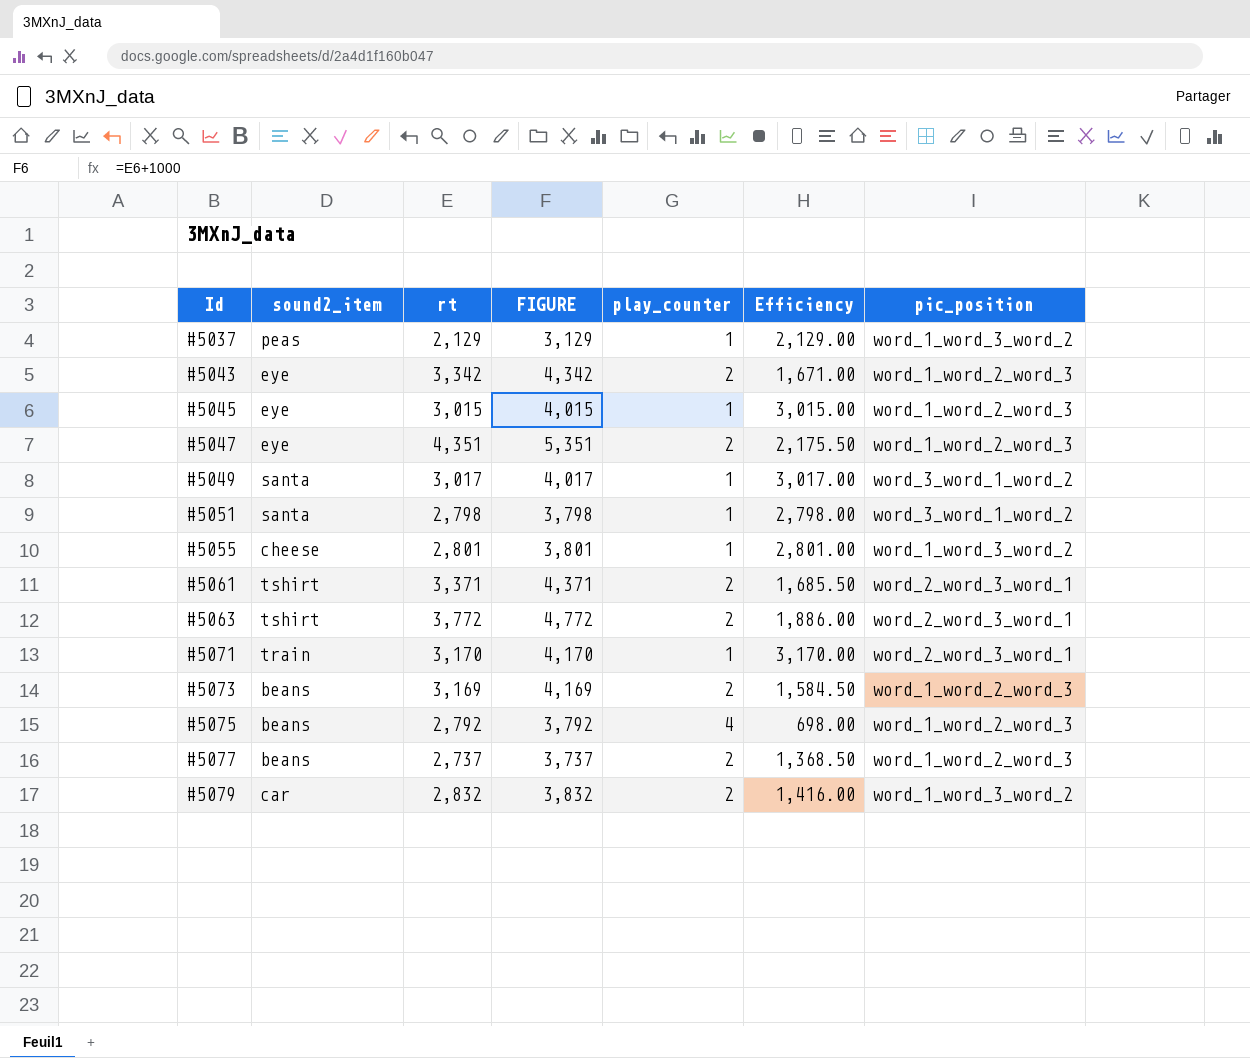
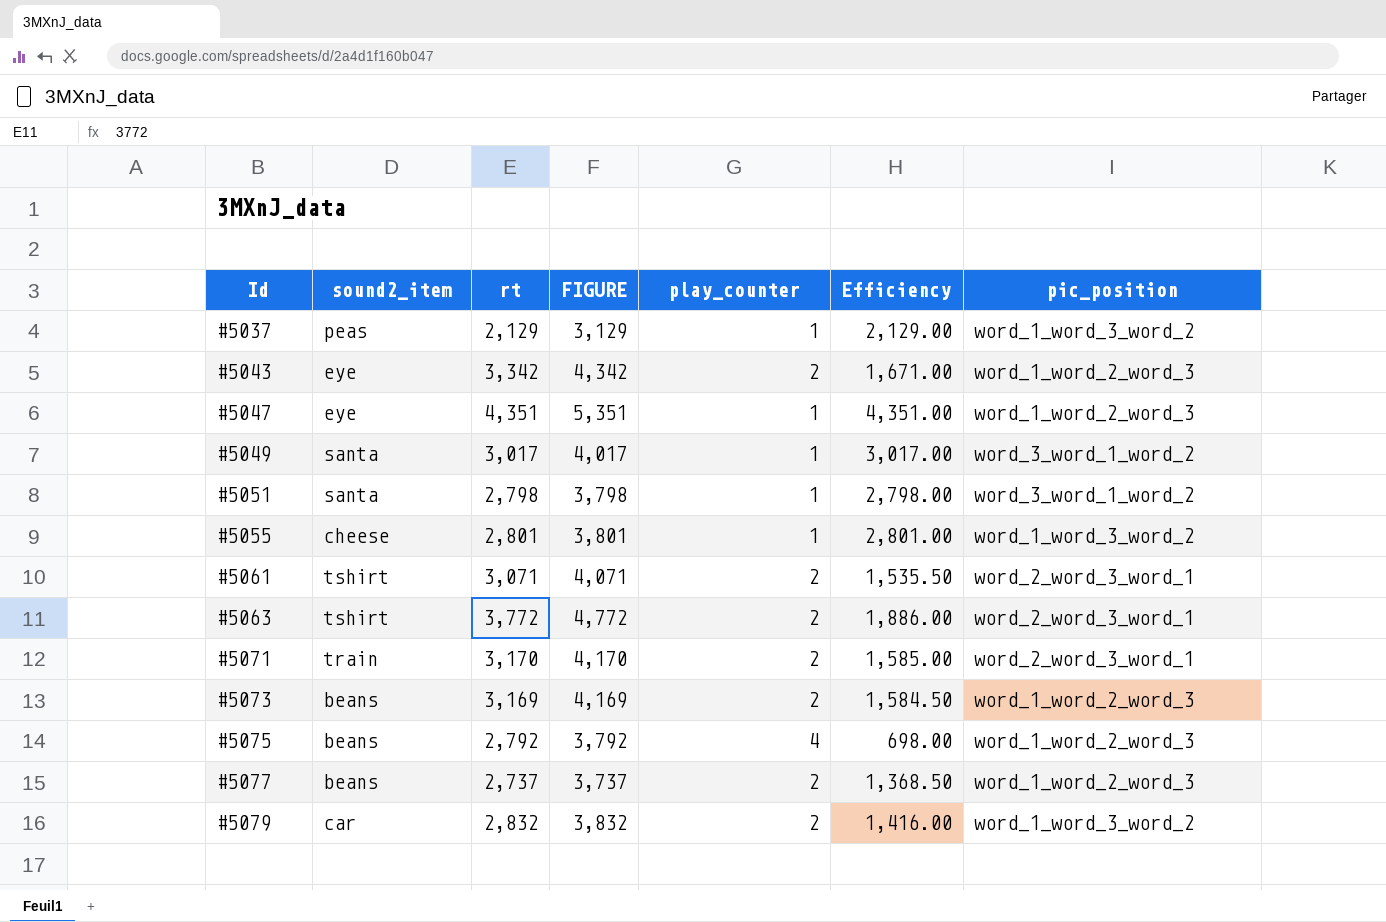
row #5045: eye | 3,015 | 4,015 | 1 | 3,015.00 | word_1_word_2_word_3 -> none
#5047 | play_counter: 2 -> 1
#5047 | Efficiency: 2,175.50 -> 4,351.00
#5061 | rt: 3,371 -> 3,071
#5061 | FIGURE: 4,371 -> 4,071
#5061 | Efficiency: 1,685.50 -> 1,535.50
#5071 | play_counter: 1 -> 2
#5071 | Efficiency: 3,170.00 -> 1,585.00

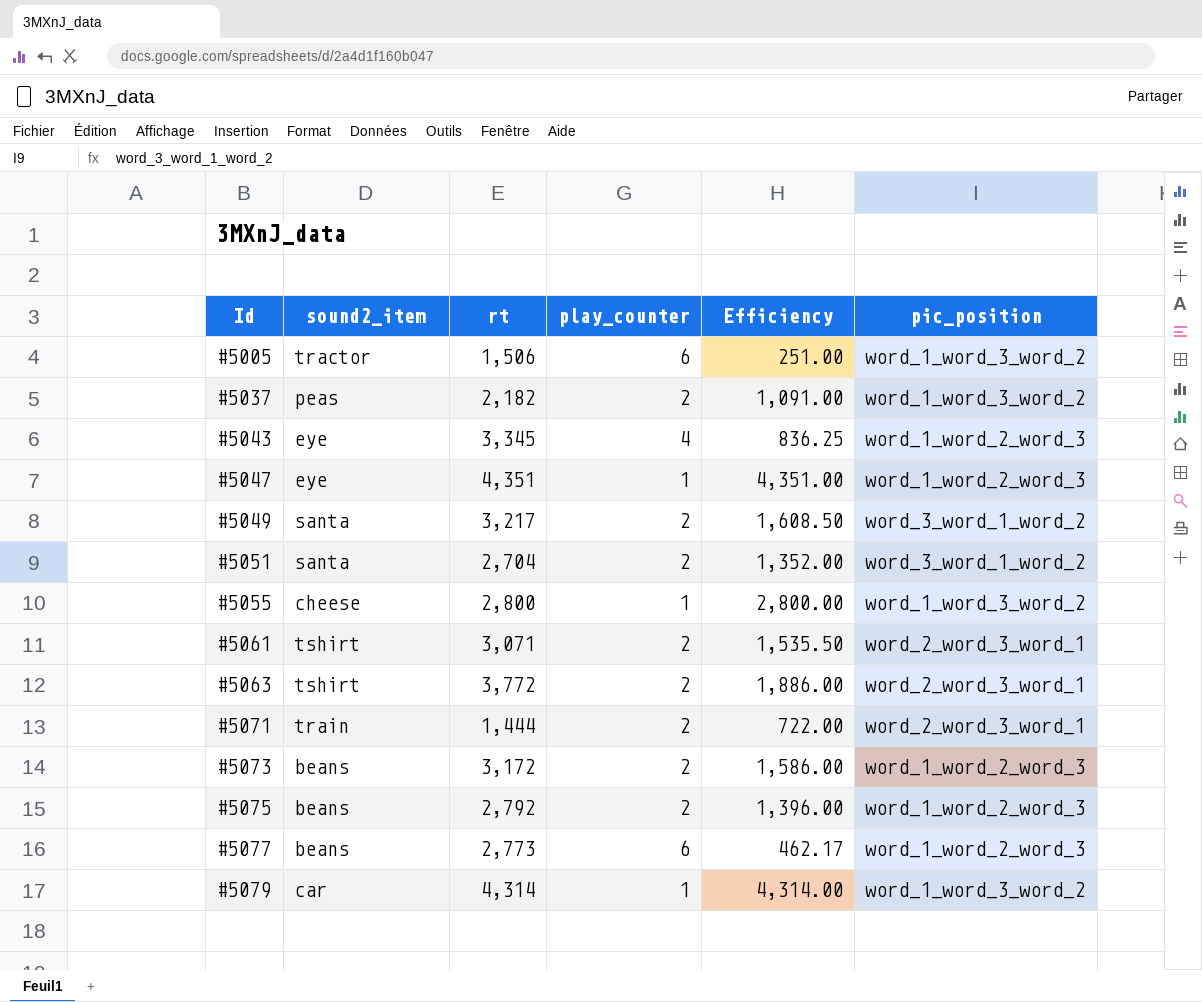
column FIGURE | formula: [rt] + 1000 -> none
row #5005: none -> tractor | 1,506 | 6 | 251.00 | word_1_word_3_word_2
#5037 | rt: 2,129 -> 2,182
#5037 | play_counter: 1 -> 2
#5037 | Efficiency: 2,129.00 -> 1,091.00
#5043 | rt: 3,342 -> 3,345
#5043 | play_counter: 2 -> 4
#5043 | Efficiency: 1,671.00 -> 836.25
#5049 | rt: 3,017 -> 3,217
#5049 | play_counter: 1 -> 2
#5049 | Efficiency: 3,017.00 -> 1,608.50
#5051 | rt: 2,798 -> 2,704
#5051 | play_counter: 1 -> 2
#5051 | Efficiency: 2,798.00 -> 1,352.00
#5055 | rt: 2,801 -> 2,800
#5055 | Efficiency: 2,801.00 -> 2,800.00
#5071 | rt: 3,170 -> 1,444
#5071 | Efficiency: 1,585.00 -> 722.00
#5073 | rt: 3,169 -> 3,172
#5073 | Efficiency: 1,584.50 -> 1,586.00
#5075 | play_counter: 4 -> 2
#5075 | Efficiency: 698.00 -> 1,396.00
#5077 | rt: 2,737 -> 2,773
#5077 | play_counter: 2 -> 6
#5077 | Efficiency: 1,368.50 -> 462.17
#5079 | rt: 2,832 -> 4,314
#5079 | play_counter: 2 -> 1
#5079 | Efficiency: 1,416.00 -> 4,314.00

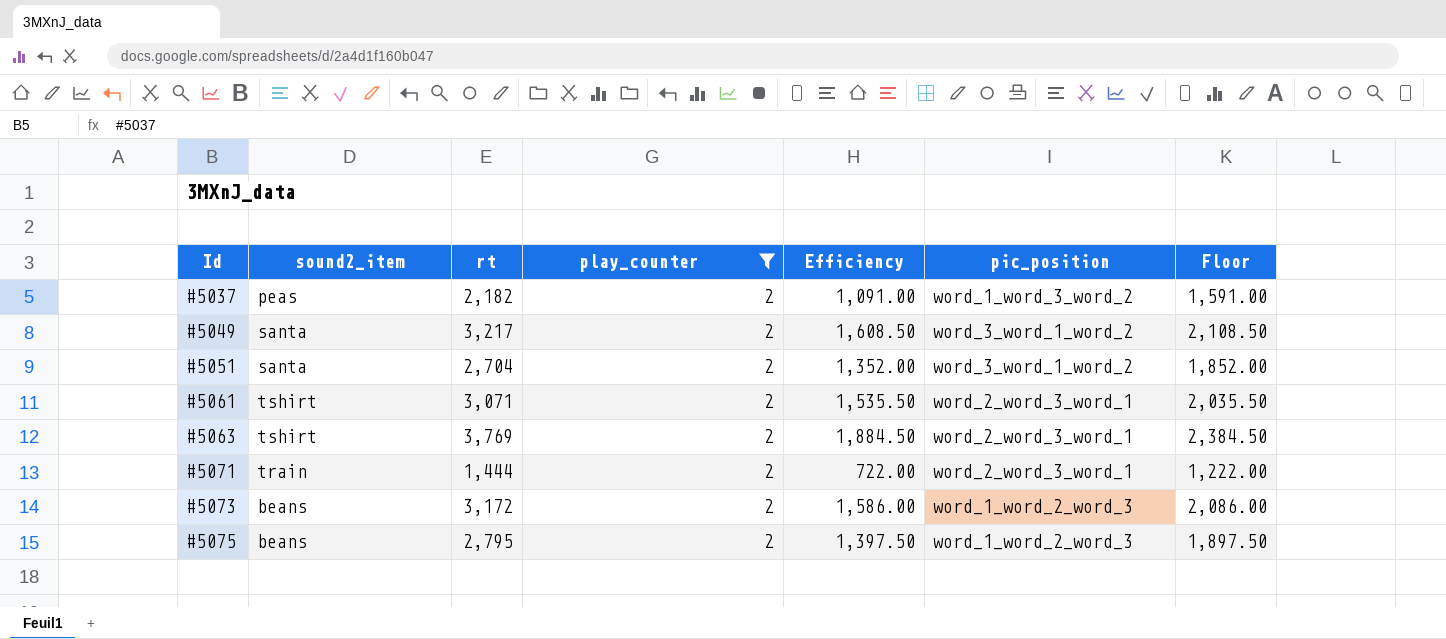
filter: none -> play_counter = 2
column Floor | formula: none -> [Efficiency] + 500
#5063 | rt: 3,772 -> 3,769
#5063 | Efficiency: 1,886.00 -> 1,884.50
#5075 | rt: 2,792 -> 2,795
#5075 | Efficiency: 1,396.00 -> 1,397.50

